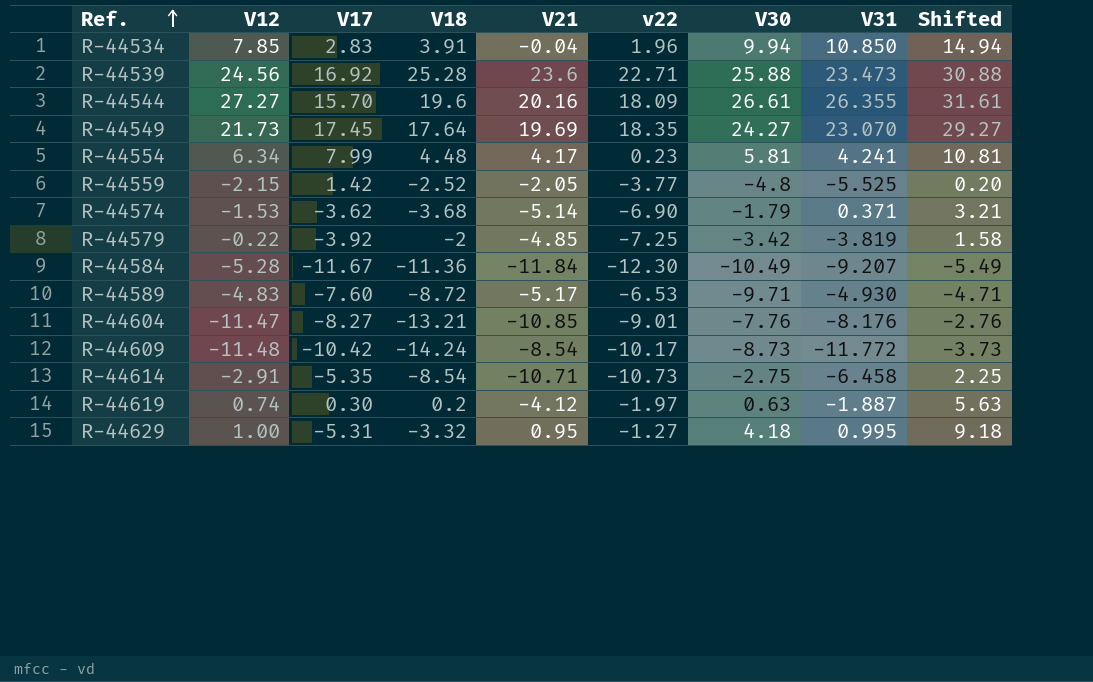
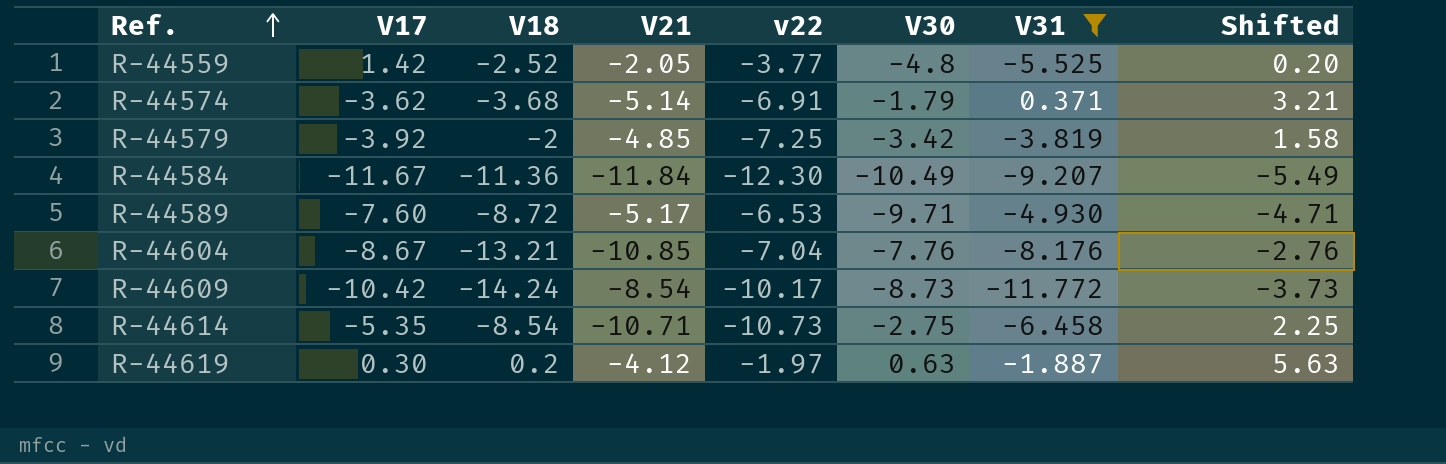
filter: none -> V31 <= 0.371
column V12 | position: 2 -> none
R-44574 | v22: -6.90 -> -6.91
R-44604 | V17: -8.27 -> -8.67
R-44604 | v22: -9.01 -> -7.04

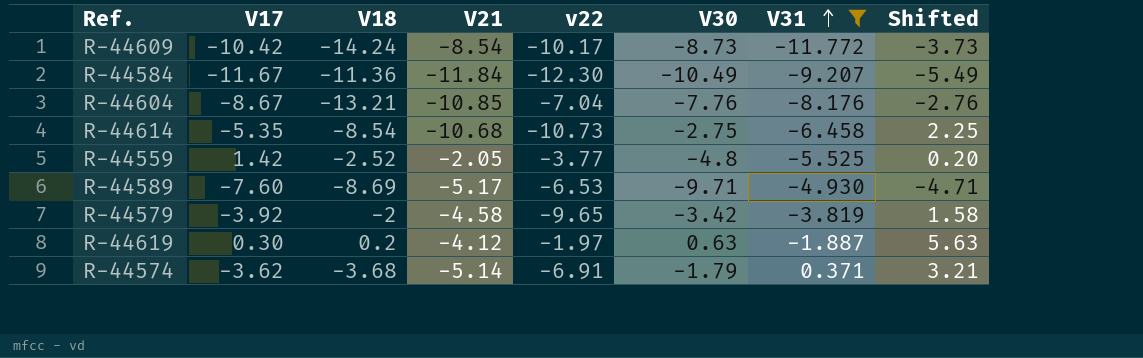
row order: Ref. ascending -> V31 ascending
R-44614 | V21: -10.71 -> -10.68
R-44589 | V18: -8.72 -> -8.69
R-44579 | V21: -4.85 -> -4.58
R-44579 | v22: -7.25 -> -9.65

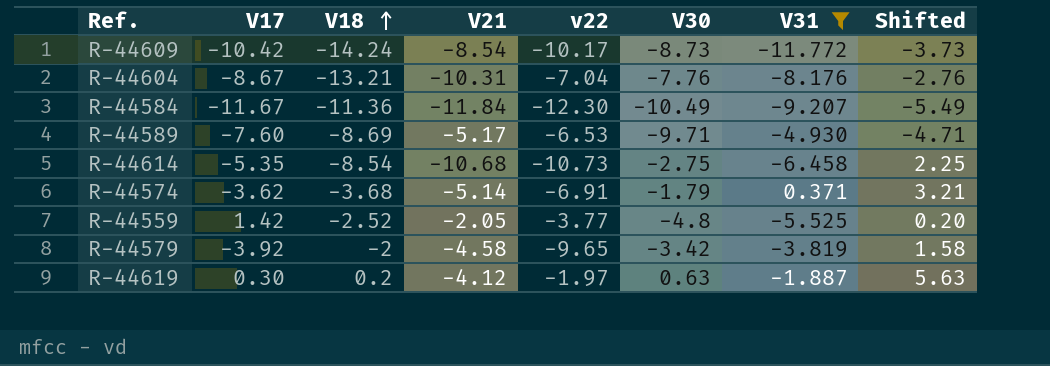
row order: V31 ascending -> V18 ascending
R-44604 | V21: -10.85 -> -10.31

